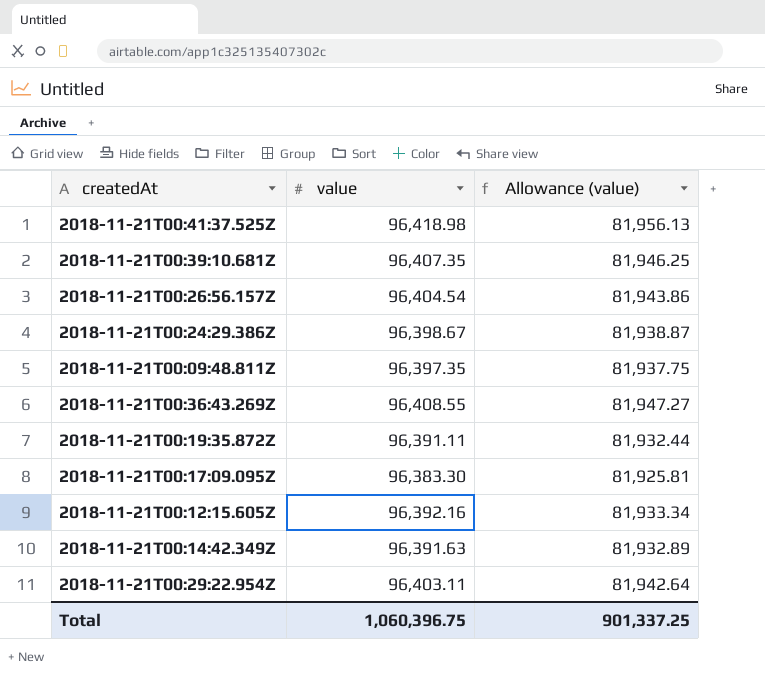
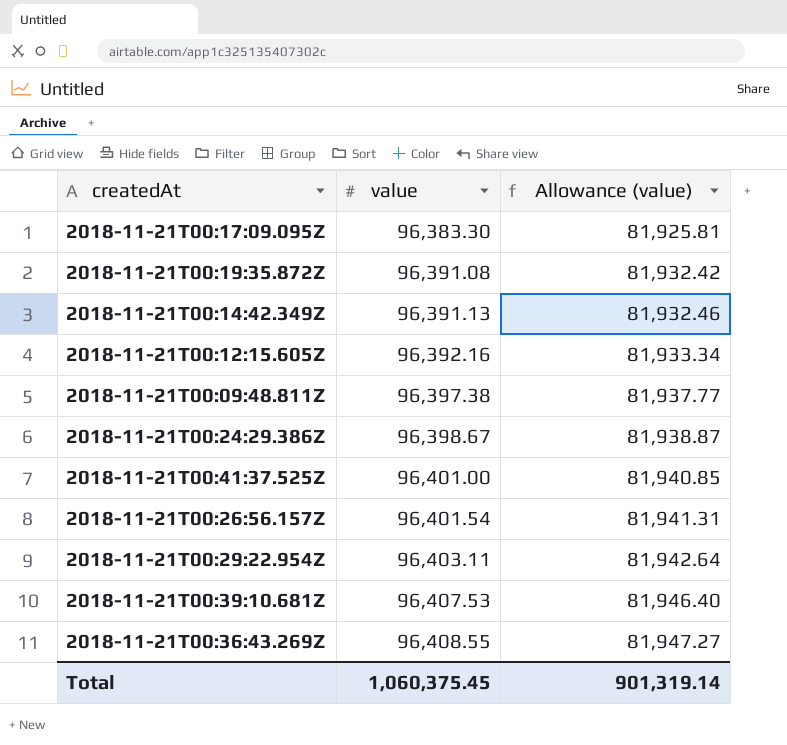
row order: none -> value ascending
2018-11-21T00:19:35.872Z | value: 96,391.11 -> 96,391.08
2018-11-21T00:19:35.872Z | Allowance (value): 81,932.44 -> 81,932.42
2018-11-21T00:14:42.349Z | value: 96,391.63 -> 96,391.13
2018-11-21T00:14:42.349Z | Allowance (value): 81,932.89 -> 81,932.46
2018-11-21T00:09:48.811Z | value: 96,397.35 -> 96,397.38
2018-11-21T00:09:48.811Z | Allowance (value): 81,937.75 -> 81,937.77
2018-11-21T00:41:37.525Z | value: 96,418.98 -> 96,401.00
2018-11-21T00:41:37.525Z | Allowance (value): 81,956.13 -> 81,940.85
2018-11-21T00:26:56.157Z | value: 96,404.54 -> 96,401.54
2018-11-21T00:26:56.157Z | Allowance (value): 81,943.86 -> 81,941.31
2018-11-21T00:39:10.681Z | value: 96,407.35 -> 96,407.53
2018-11-21T00:39:10.681Z | Allowance (value): 81,946.25 -> 81,946.40
Total | value: 1,060,396.75 -> 1,060,375.45
Total | Allowance (value): 901,337.25 -> 901,319.14

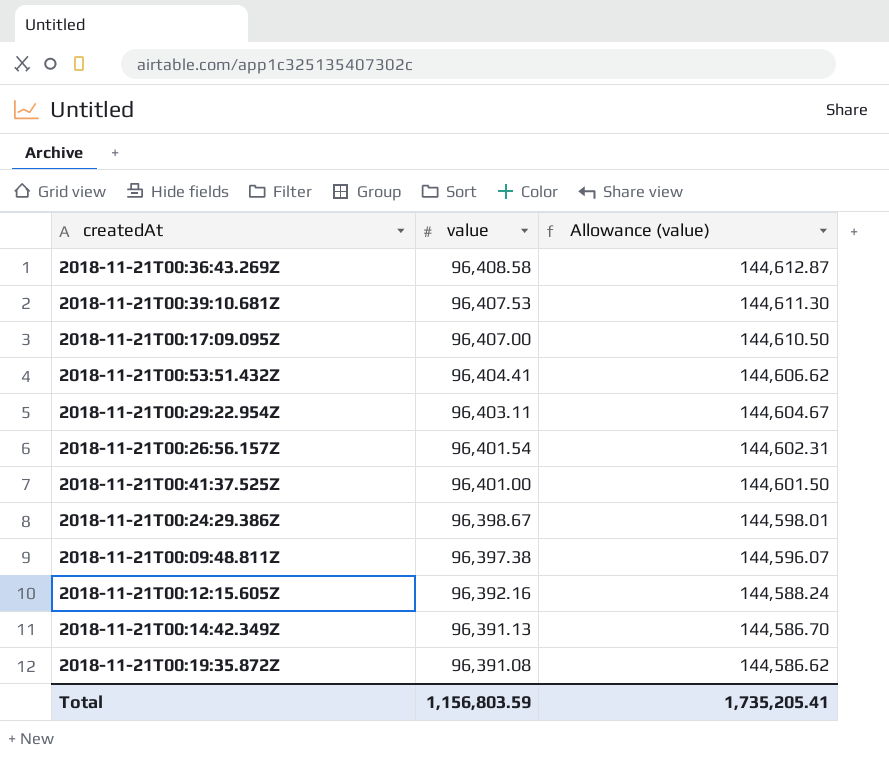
row order: value ascending -> value descending
column Allowance (value) | formula: [value] * 0.85 -> [value] * 1.5
2018-11-21T00:36:43.269Z | value: 96,408.55 -> 96,408.58
2018-11-21T00:17:09.095Z | value: 96,383.30 -> 96,407.00
row 2018-11-21T00:53:51.432Z: none -> 96,404.41 | 144,606.62
Total | value: 1,060,375.45 -> 1,156,803.59
Total | Allowance (value): 901,319.14 -> 1,735,205.41

